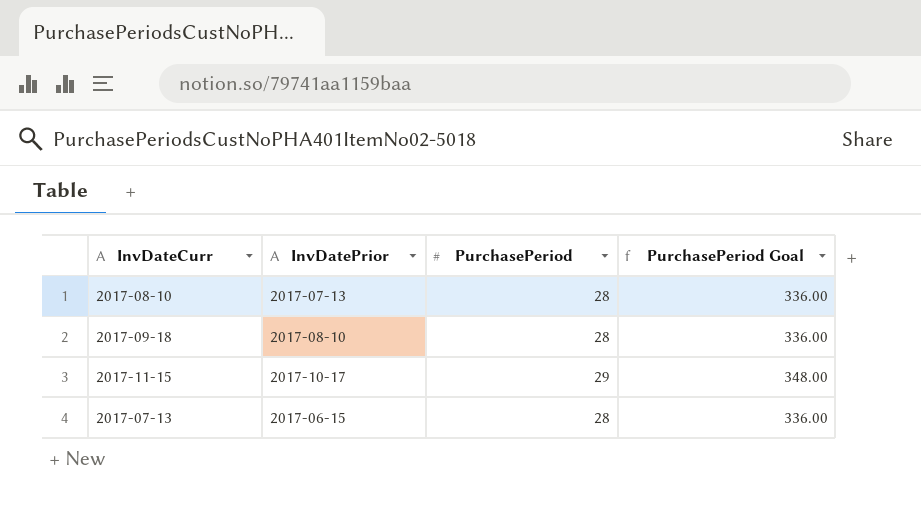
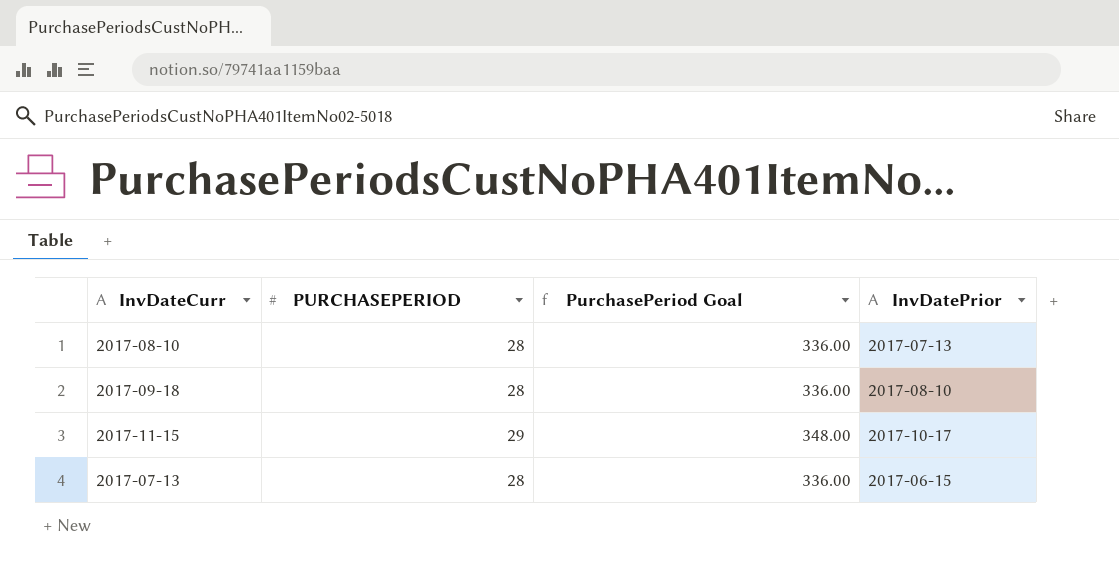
column name: PurchasePeriod -> PURCHASEPERIOD
column InvDatePrior | position: 2 -> 4

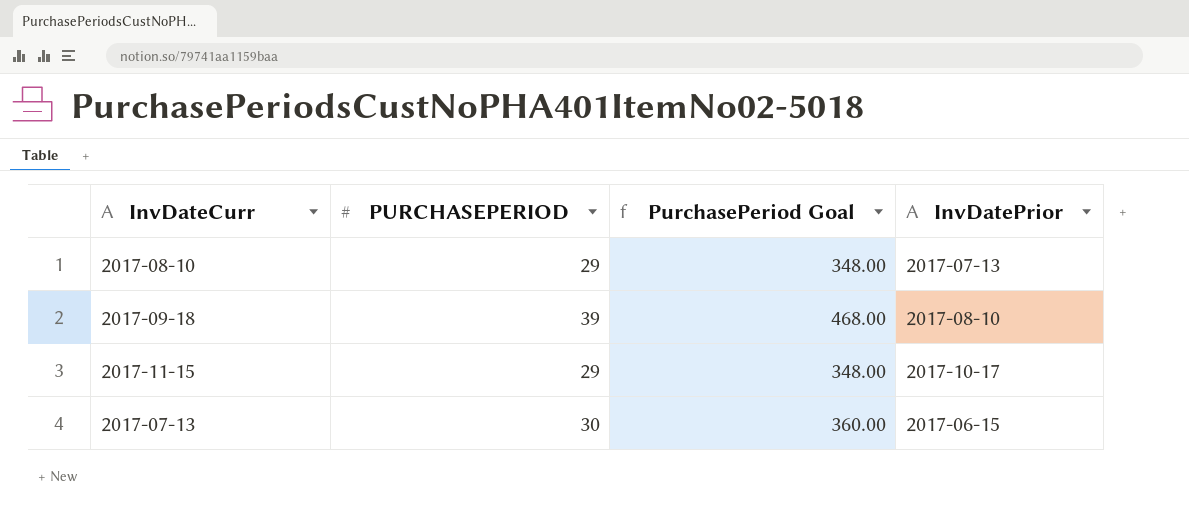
2017-08-10 | PURCHASEPERIOD: 28 -> 29
2017-08-10 | PurchasePeriod Goal: 336.00 -> 348.00
2017-09-18 | PURCHASEPERIOD: 28 -> 39
2017-09-18 | PurchasePeriod Goal: 336.00 -> 468.00
2017-07-13 | PURCHASEPERIOD: 28 -> 30
2017-07-13 | PurchasePeriod Goal: 336.00 -> 360.00

